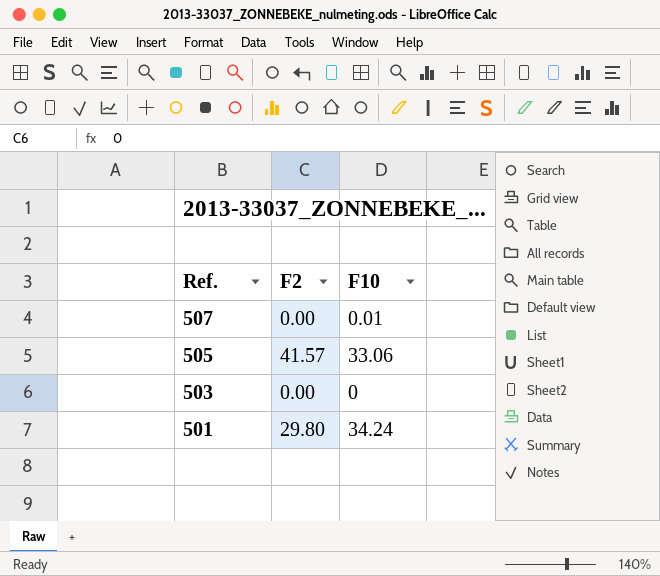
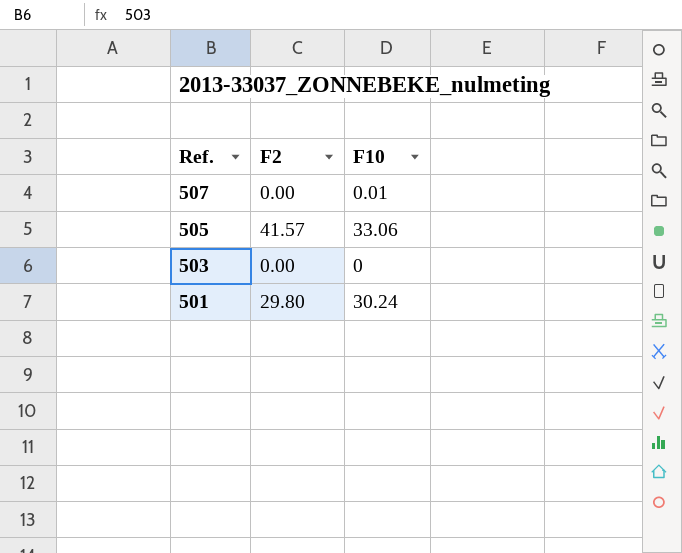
501 | F10: 34.24 -> 30.24

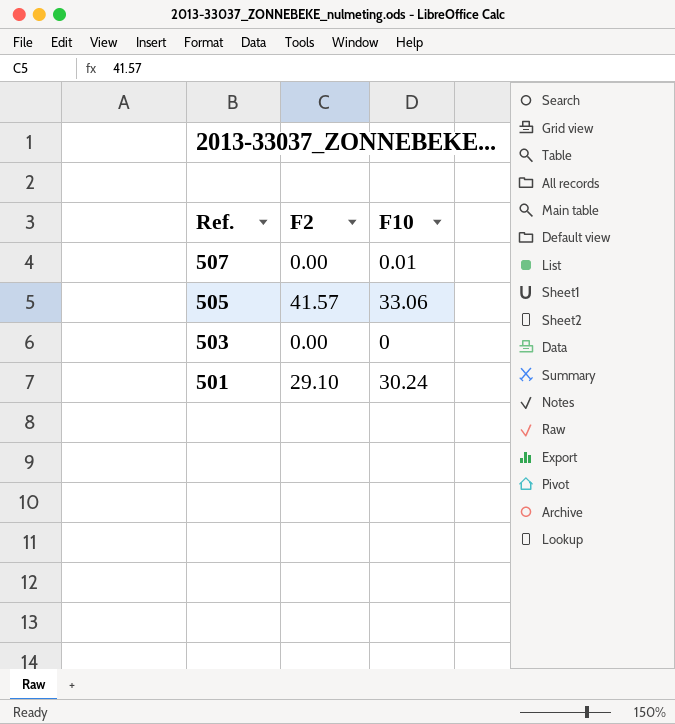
501 | F2: 29.80 -> 29.10

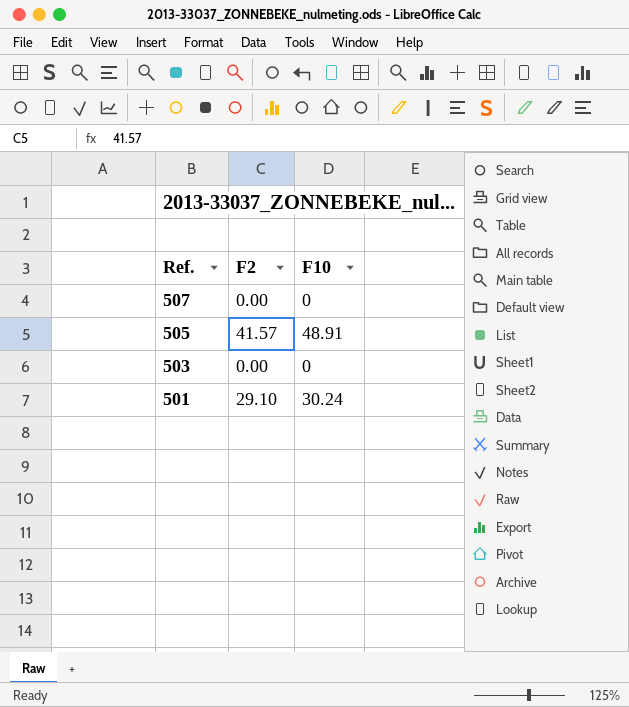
507 | F10: 0.01 -> 0
505 | F10: 33.06 -> 48.91

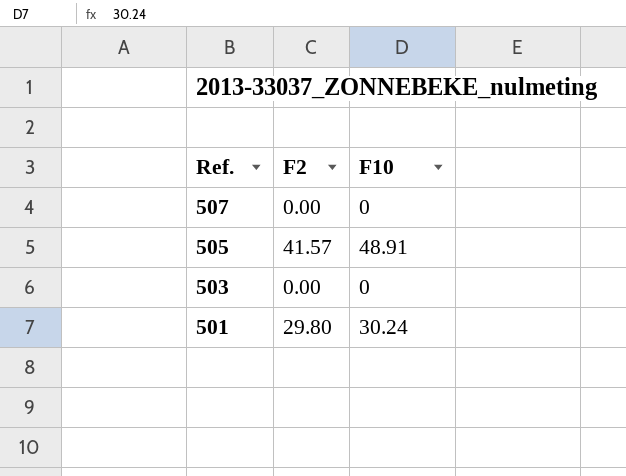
501 | F2: 29.10 -> 29.80

